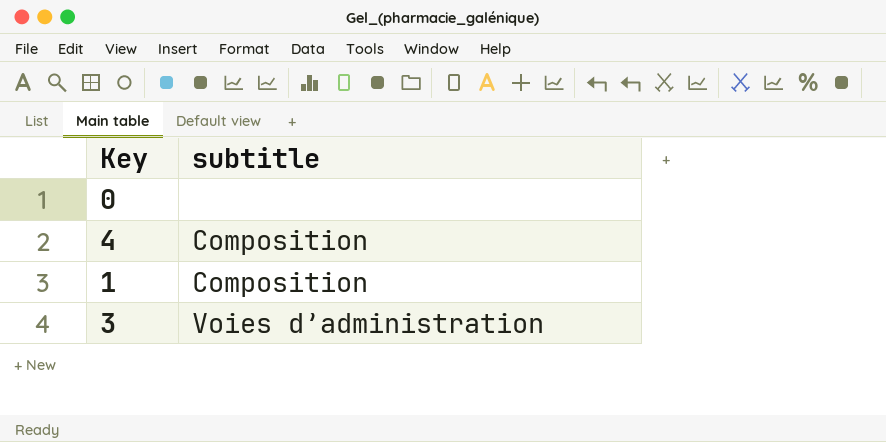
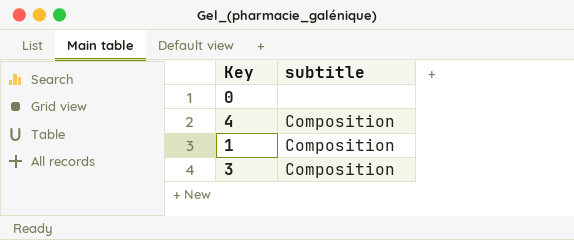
3 | subtitle: Voies d’administration -> Composition

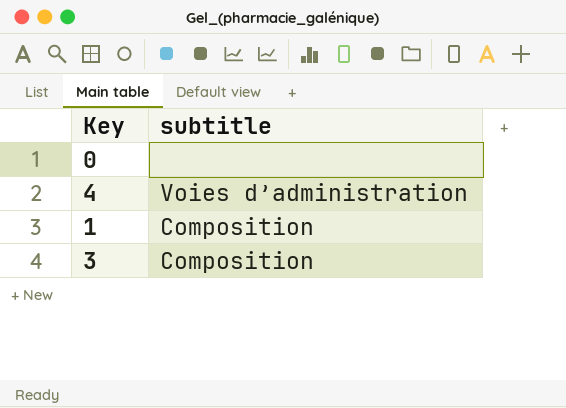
4 | subtitle: Composition -> Voies d’administration

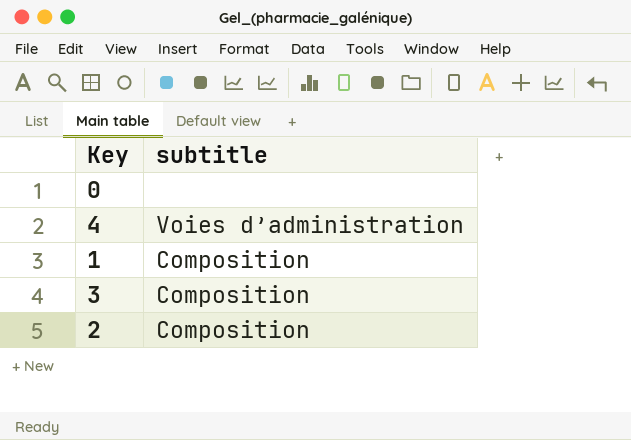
row 2: none -> Composition

